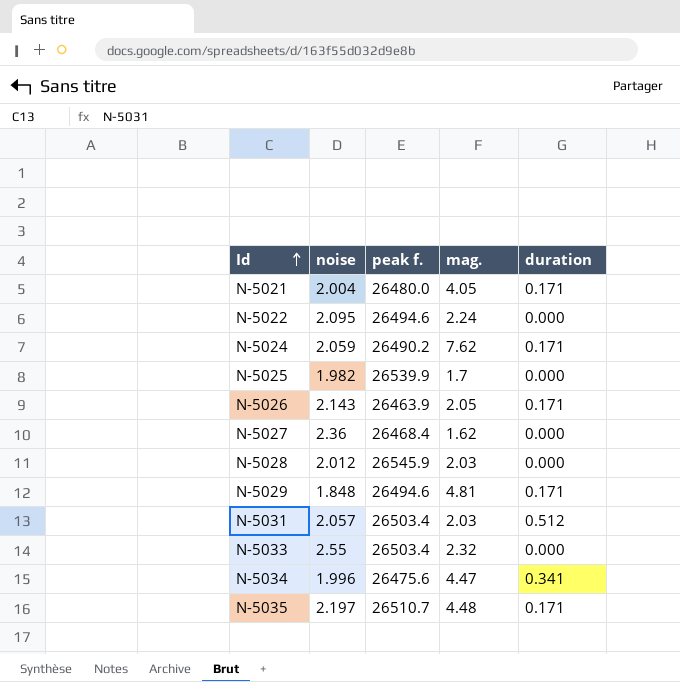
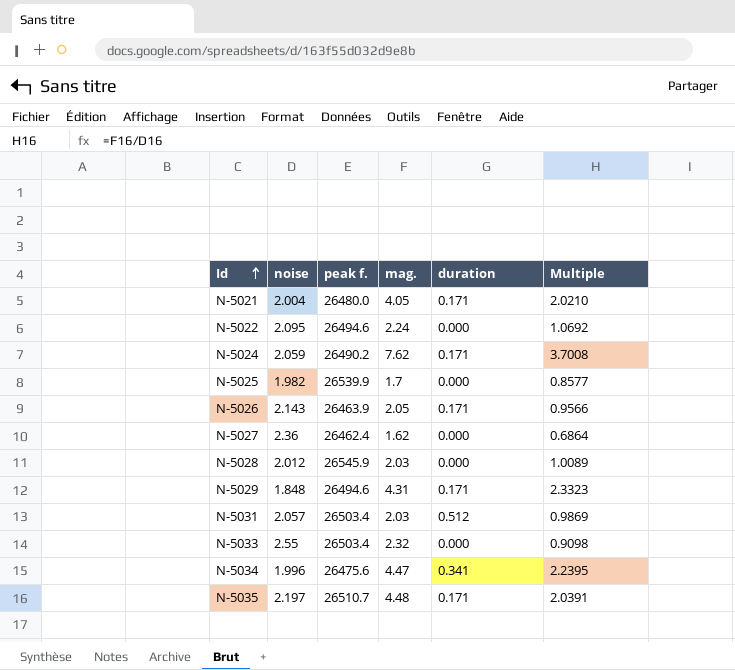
column Multiple | formula: none -> [mag.] / [noise]
N-5027 | peak f.: 26468.4 -> 26462.4
N-5029 | mag.: 4.81 -> 4.31

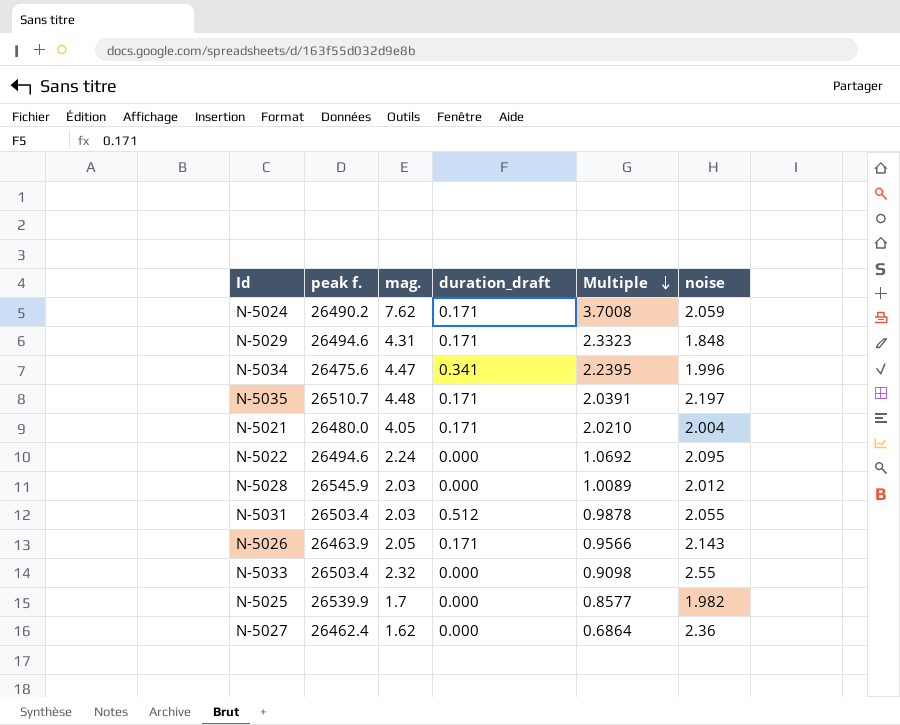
row order: Id ascending -> Multiple descending
column name: duration -> duration_draft
column noise | position: 2 -> 6
N-5031 | Multiple: 0.9869 -> 0.9878
N-5031 | noise: 2.057 -> 2.055

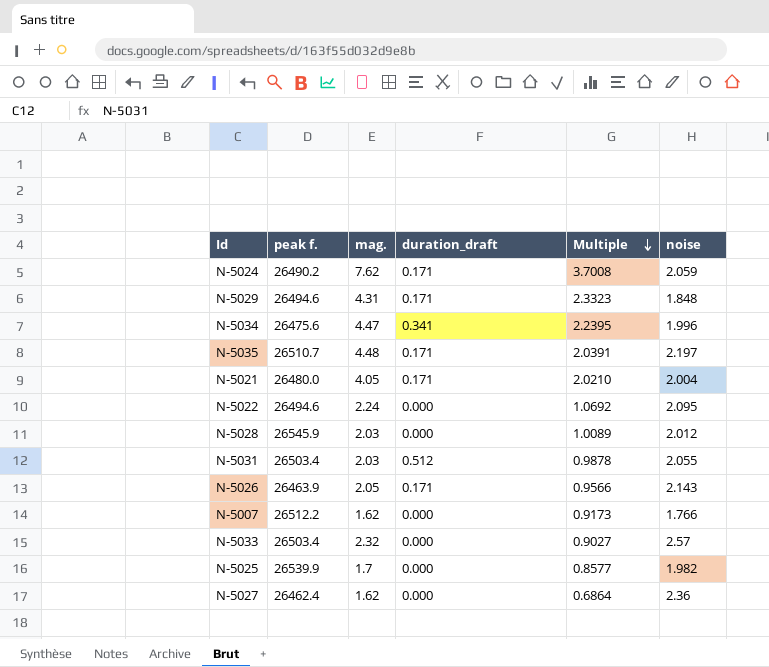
row N-5007: none -> 26512.2 | 1.62 | 0.000 | 0.9173 | 1.766
N-5033 | Multiple: 0.9098 -> 0.9027
N-5033 | noise: 2.55 -> 2.57

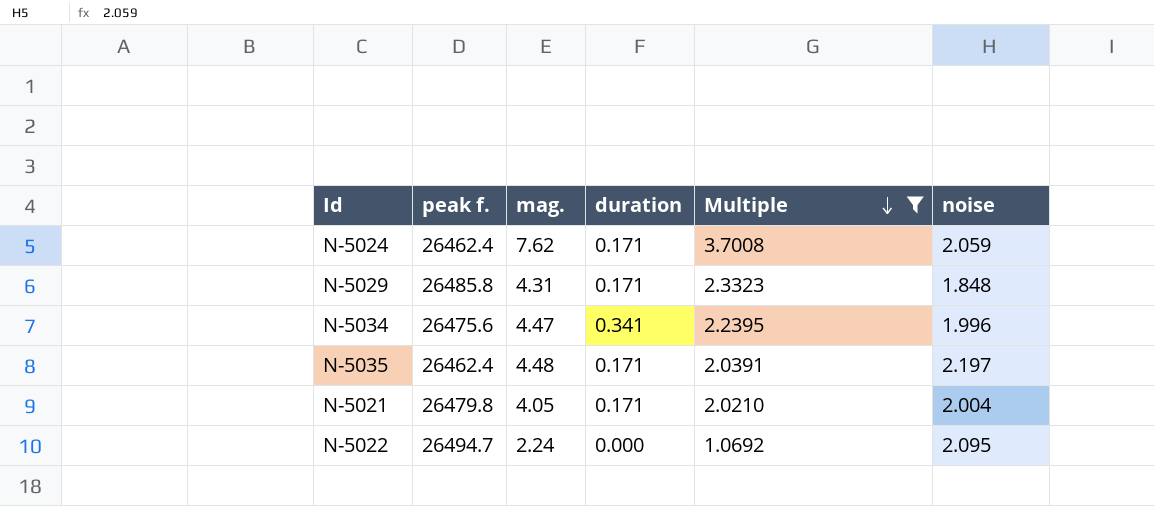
filter: none -> Multiple >= 1.0692
column name: duration_draft -> duration
N-5024 | peak f.: 26490.2 -> 26462.4
N-5029 | peak f.: 26494.6 -> 26485.8
N-5035 | peak f.: 26510.7 -> 26462.4
N-5021 | peak f.: 26480.0 -> 26479.8
N-5022 | peak f.: 26494.6 -> 26494.7

